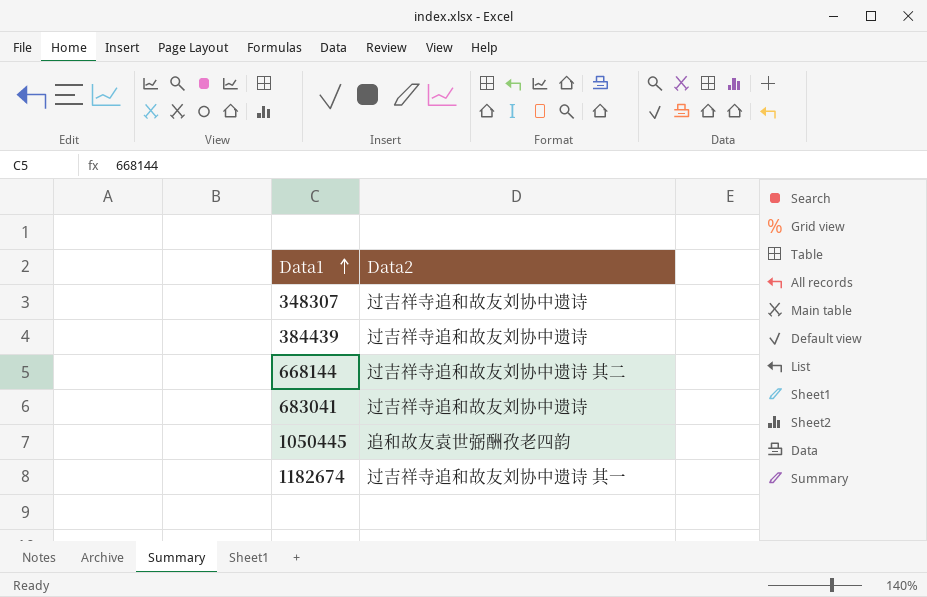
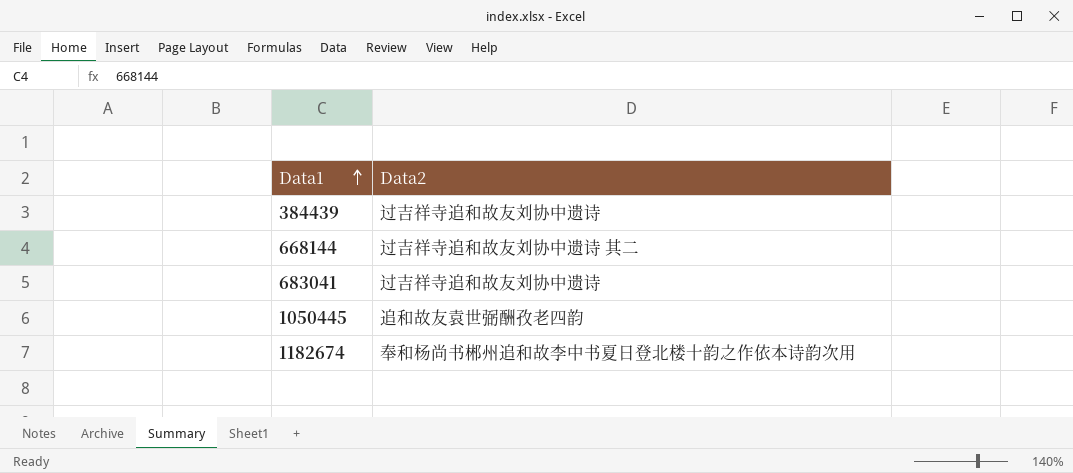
row 348307: 过吉祥寺追和故友刘协中遗诗 -> none
1182674 | Data2: 过吉祥寺追和故友刘协中遗诗 其一 -> 奉和杨尚书郴州追和故李中书夏日登北楼十韵之作依本诗韵次用

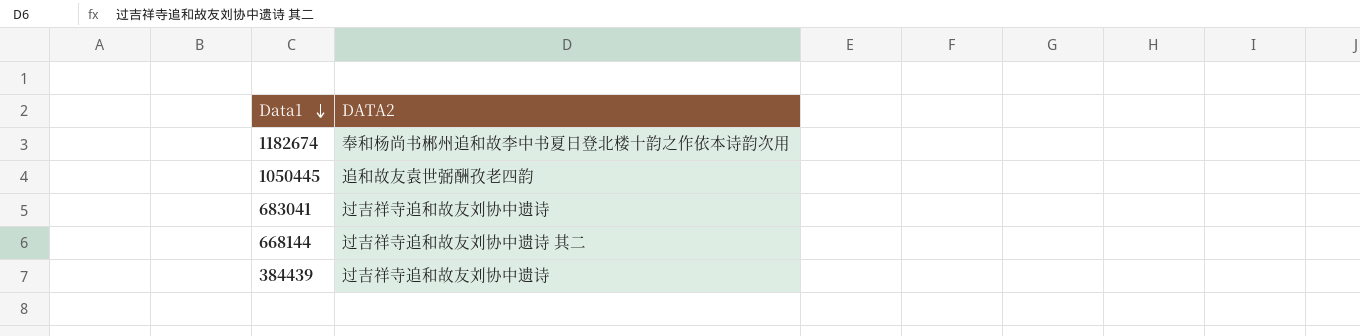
row order: Data1 ascending -> Data1 descending
column name: Data2 -> DATA2

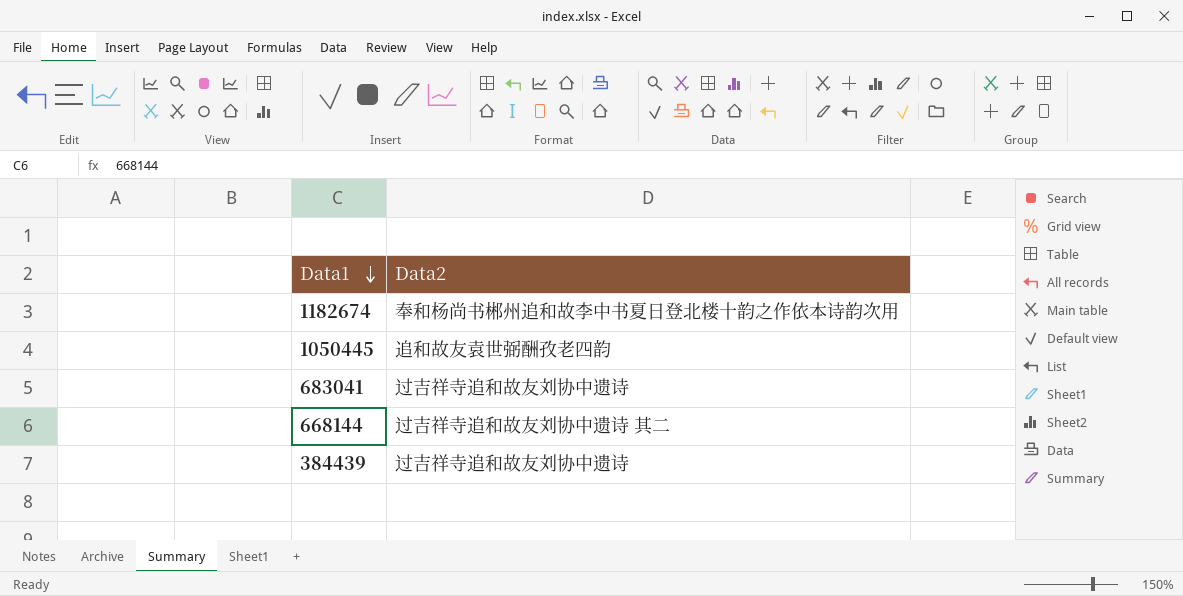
column name: DATA2 -> Data2

